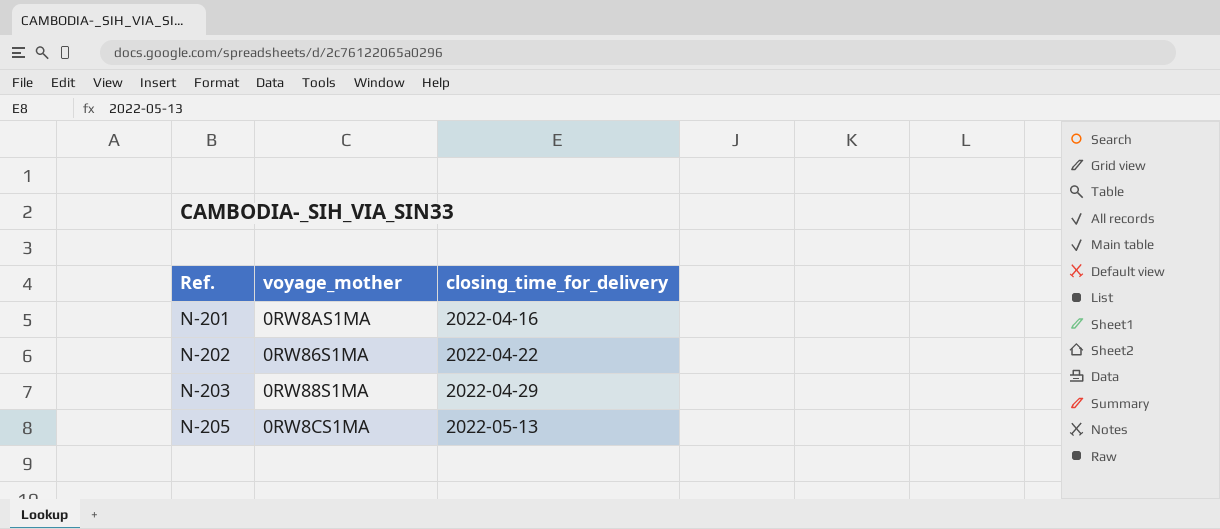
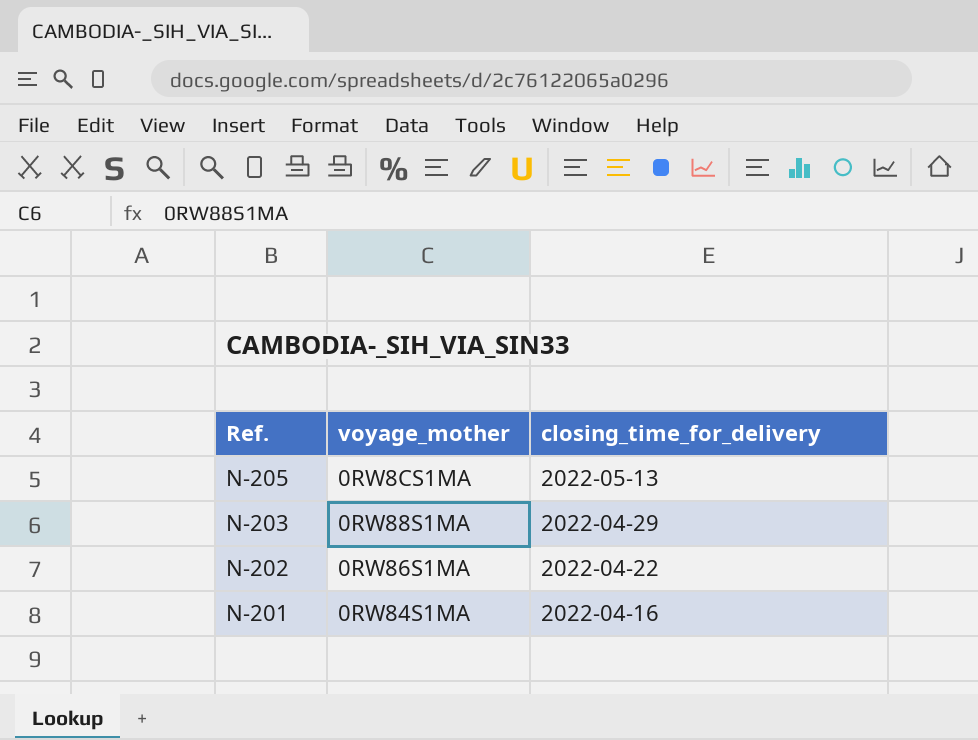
row order: Ref. ascending -> Ref. descending
N-201 | voyage_mother: 0RW8AS1MA -> 0RW84S1MA

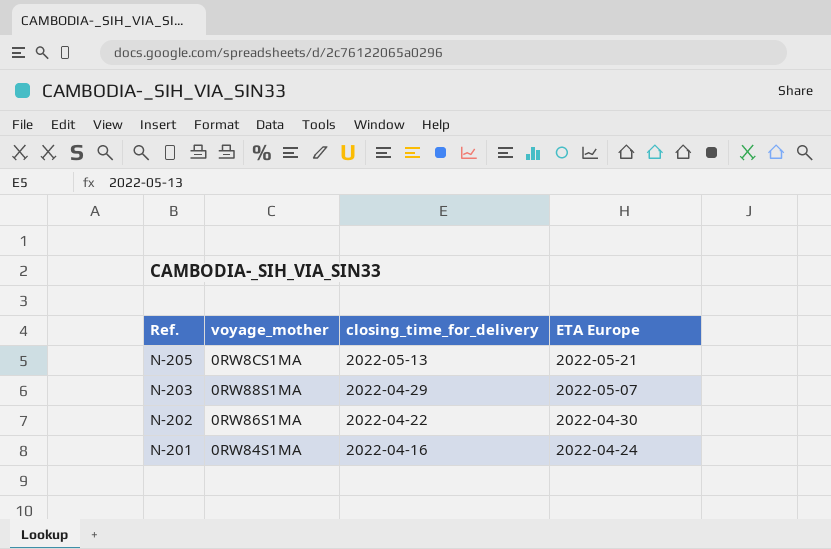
column ETA Europe | position: none -> 4

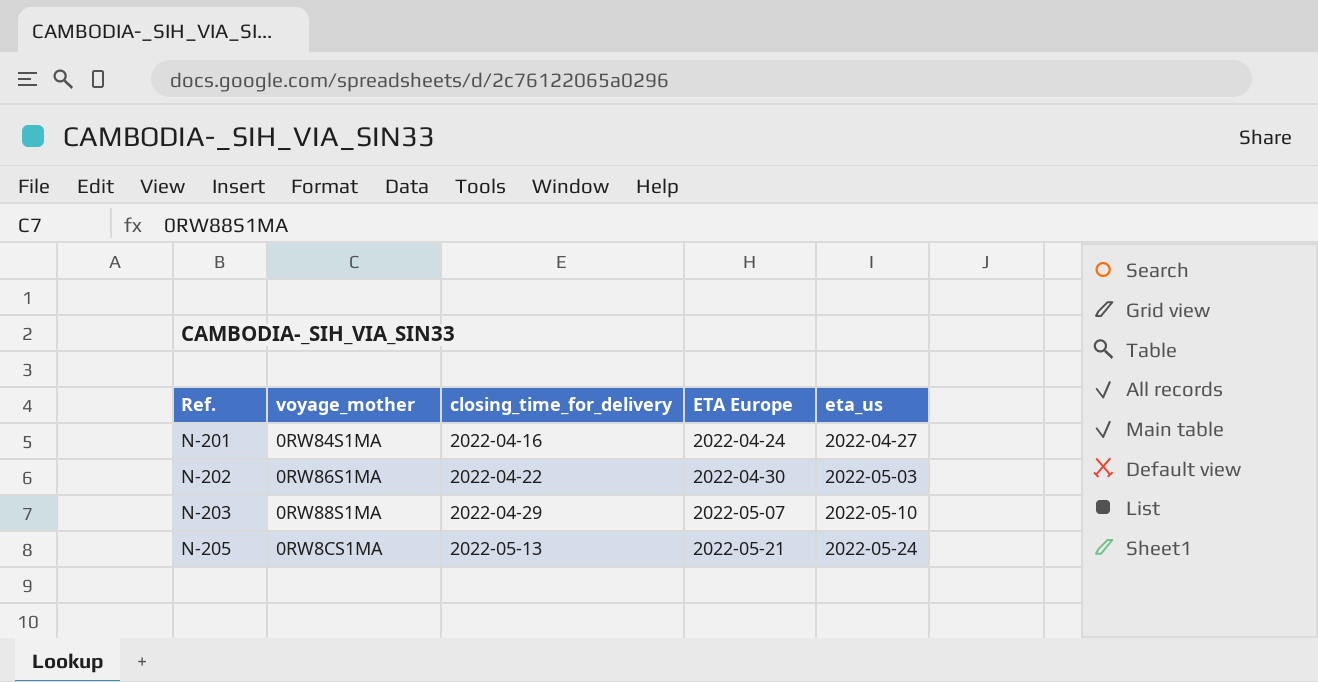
row order: Ref. descending -> Ref. ascending
column eta_us | position: none -> 5

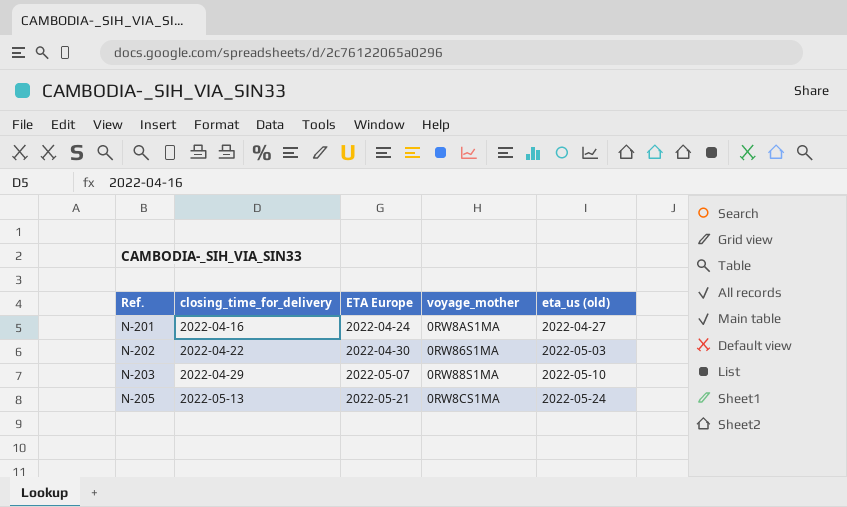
column voyage_mother | position: 2 -> 4
column name: eta_us -> eta_us (old)
N-201 | voyage_mother: 0RW84S1MA -> 0RW8AS1MA

